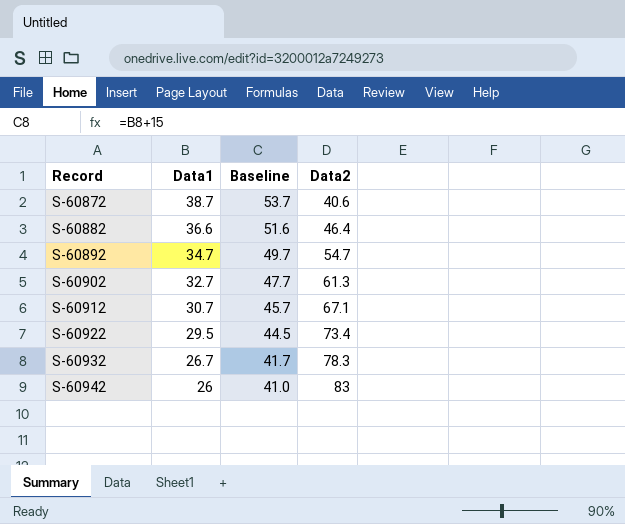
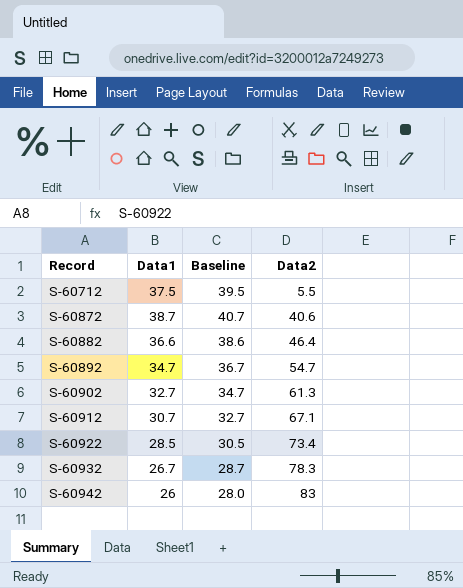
column Baseline | formula: [Data1] + 15 -> [Data1] + 2
row S-60712: none -> 37.5 | 39.5 | 5.5
S-60922 | Data1: 29.5 -> 28.5

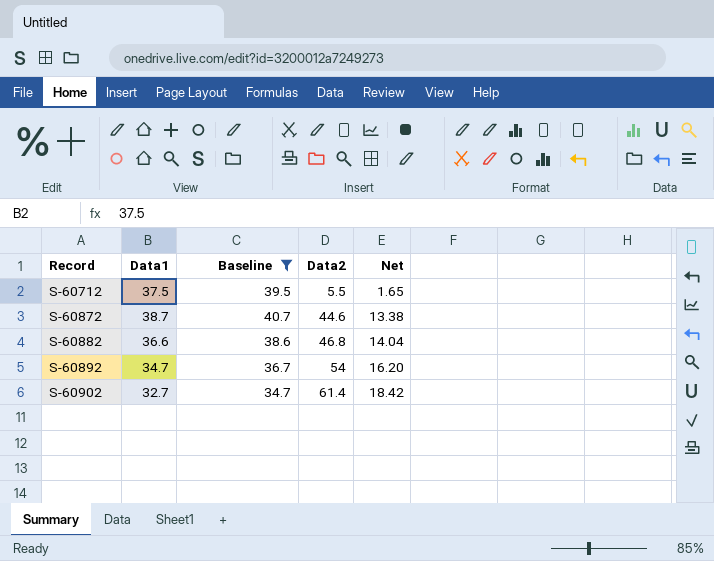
filter: none -> Baseline >= 34.7
column Net | formula: none -> [Data2] * 0.3
S-60872 | Data2: 40.6 -> 44.6
S-60882 | Data2: 46.4 -> 46.8
S-60892 | Data2: 54.7 -> 54
S-60902 | Data2: 61.3 -> 61.4

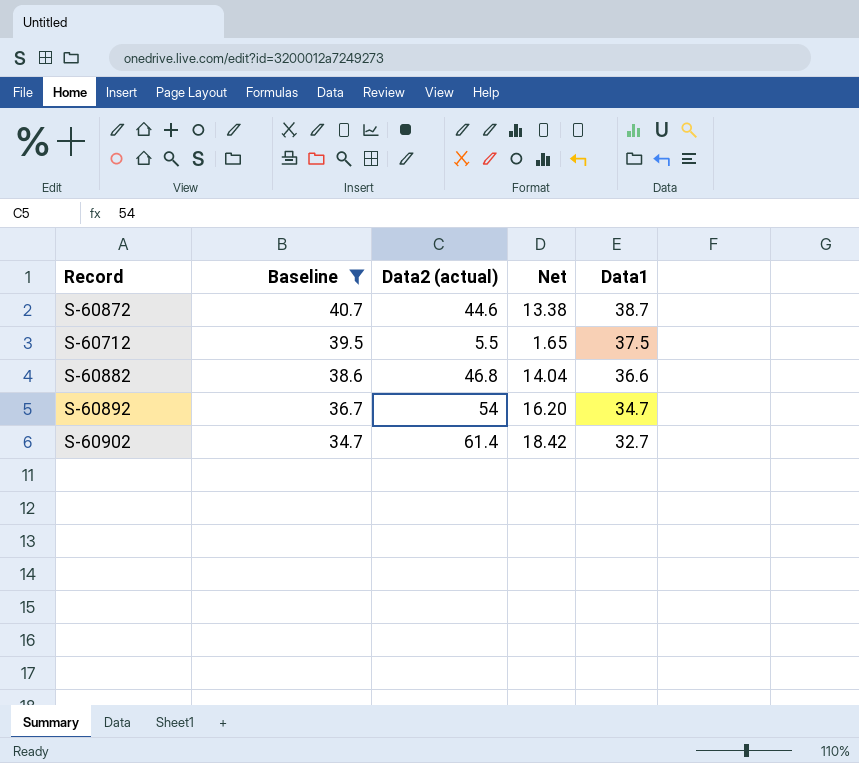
row order: Record ascending -> Baseline descending
column name: Data2 -> Data2 (actual)
column Data1 | position: 2 -> 5

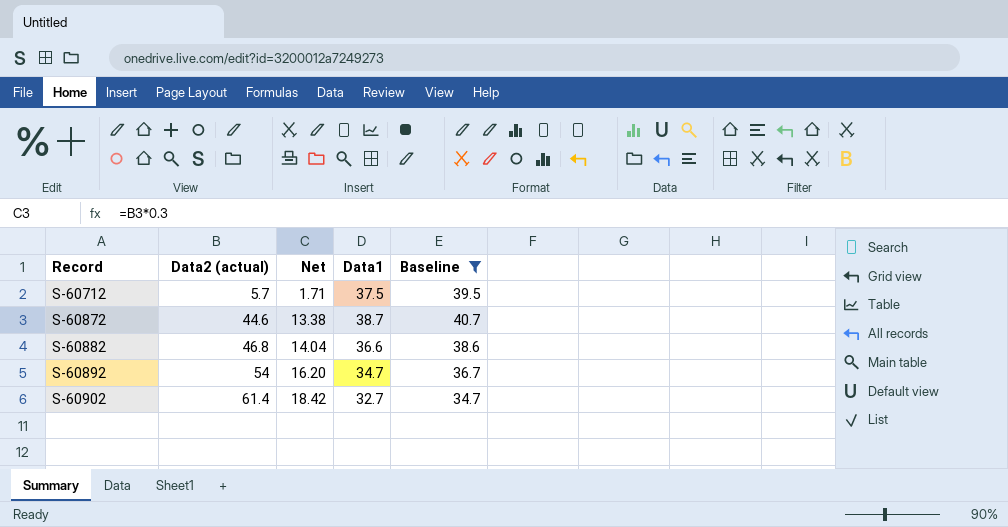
row order: Baseline descending -> Record ascending
column Baseline | position: 2 -> 5
S-60712 | Data2 (actual): 5.5 -> 5.7
S-60712 | Net: 1.65 -> 1.71

